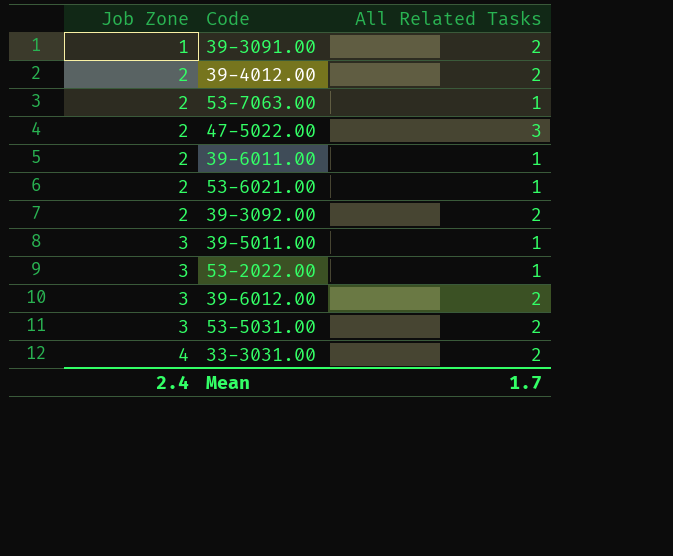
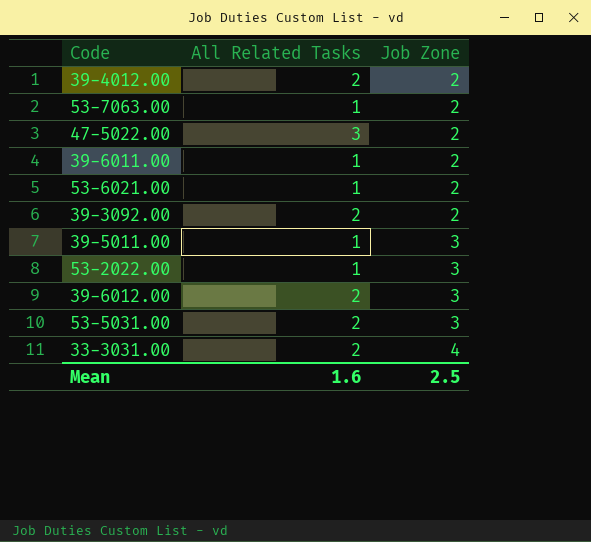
column Job Zone | position: 1 -> 3
row 39-3091.00: 1 | 2 -> none
Mean | All Related Tasks: 1.7 -> 1.6
Mean | Job Zone: 2.4 -> 2.5

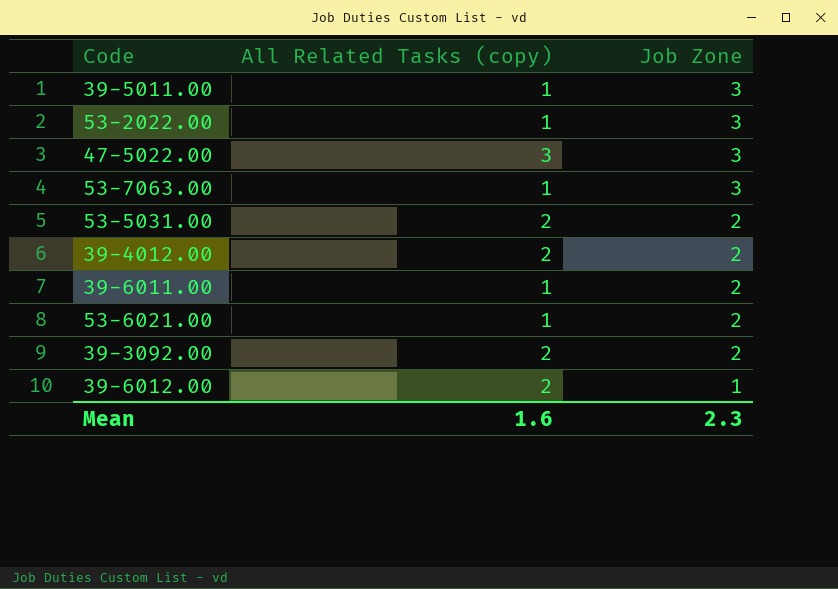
row order: Job Zone ascending -> Job Zone descending
column name: All Related Tasks -> All Related Tasks (copy)
row 33-3031.00: 2 | 4 -> none
47-5022.00 | Job Zone: 2 -> 3
53-7063.00 | Job Zone: 2 -> 3
53-5031.00 | Job Zone: 3 -> 2
39-6012.00 | Job Zone: 3 -> 1
Mean | Job Zone: 2.5 -> 2.3

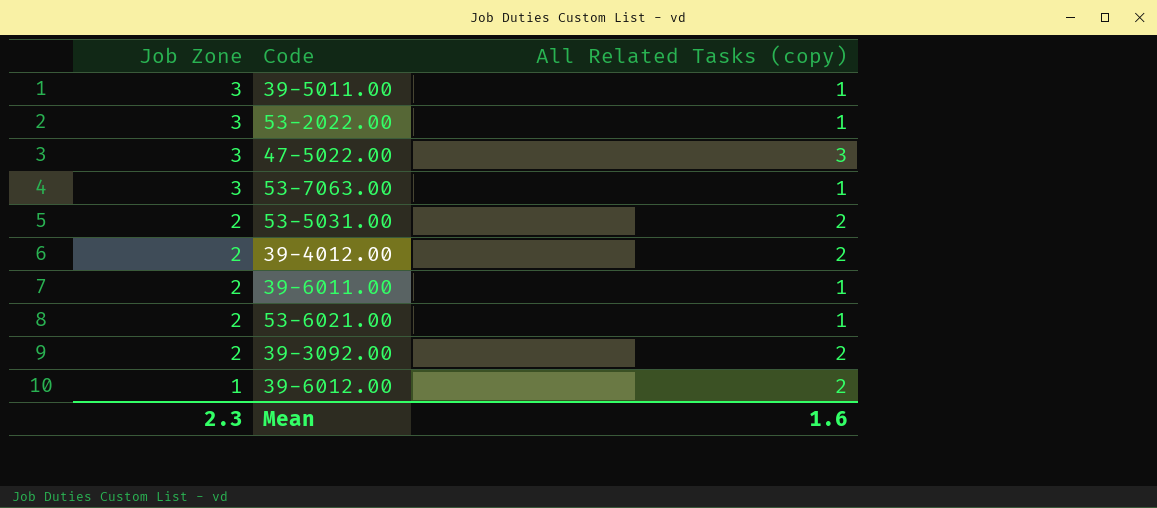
column Job Zone | position: 3 -> 1

